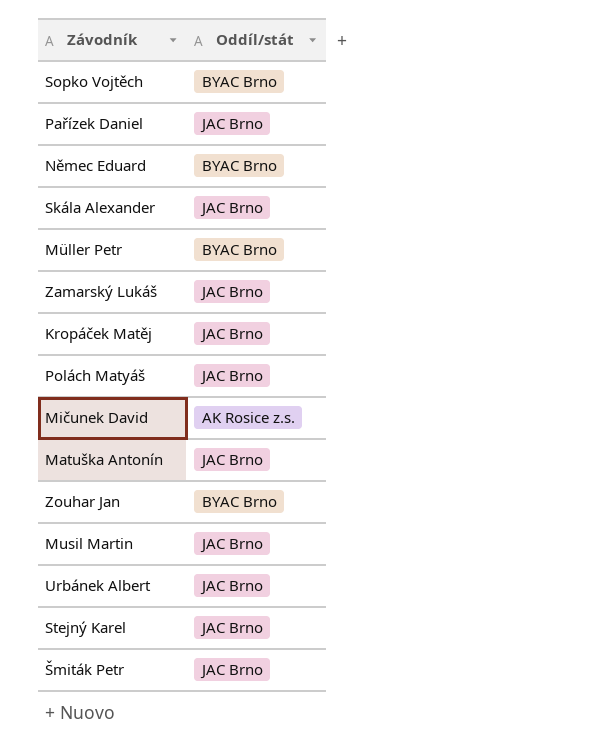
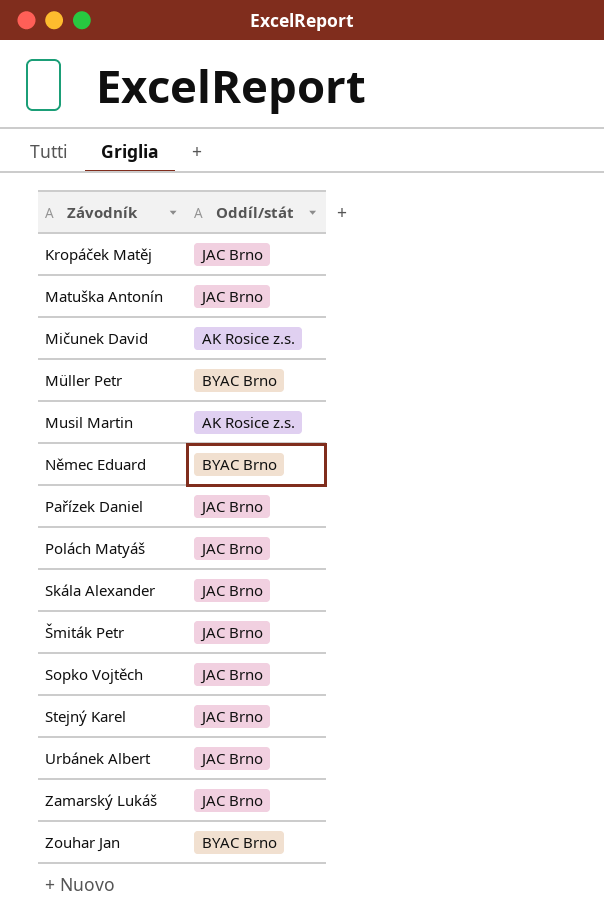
row order: none -> Závodník ascending
Musil Martin | Oddíl/stát: JAC Brno -> AK Rosice z.s.
Sopko Vojtěch | Oddíl/stát: BYAC Brno -> JAC Brno

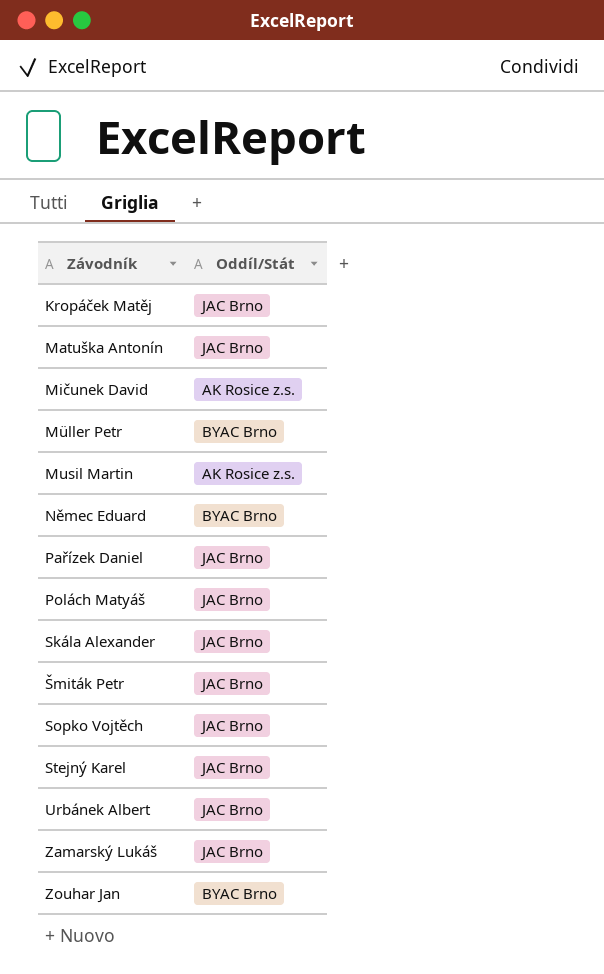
column name: Oddíl/stát -> Oddíl/Stát

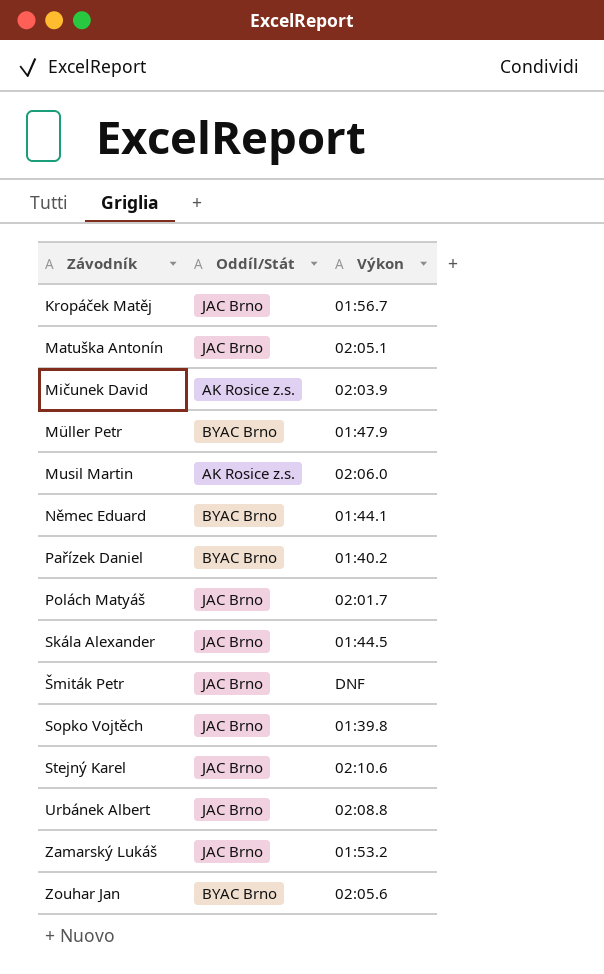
column Výkon | position: none -> 3
Pařízek Daniel | Oddíl/Stát: JAC Brno -> BYAC Brno

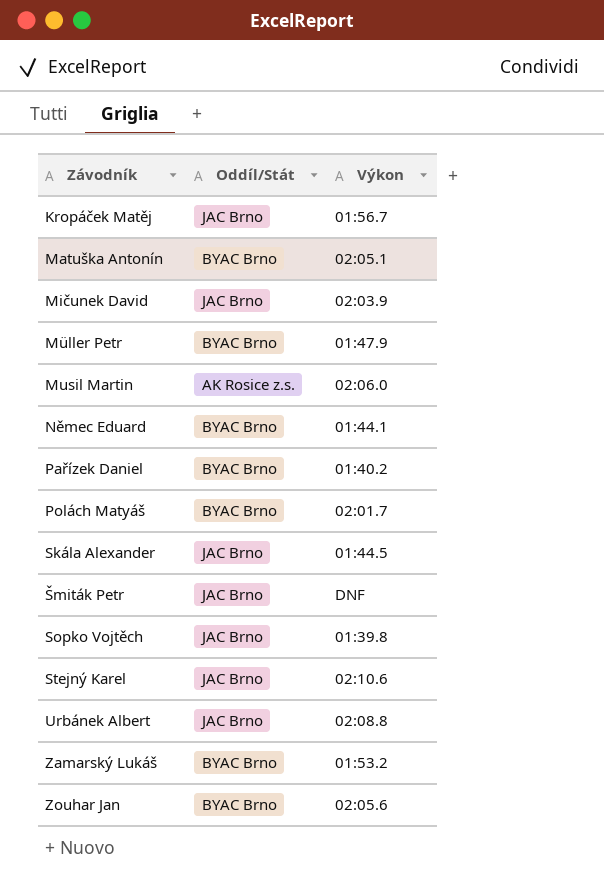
Matuška Antonín | Oddíl/Stát: JAC Brno -> BYAC Brno
Mičunek David | Oddíl/Stát: AK Rosice z.s. -> JAC Brno
Polách Matyáš | Oddíl/Stát: JAC Brno -> BYAC Brno
Zamarský Lukáš | Oddíl/Stát: JAC Brno -> BYAC Brno

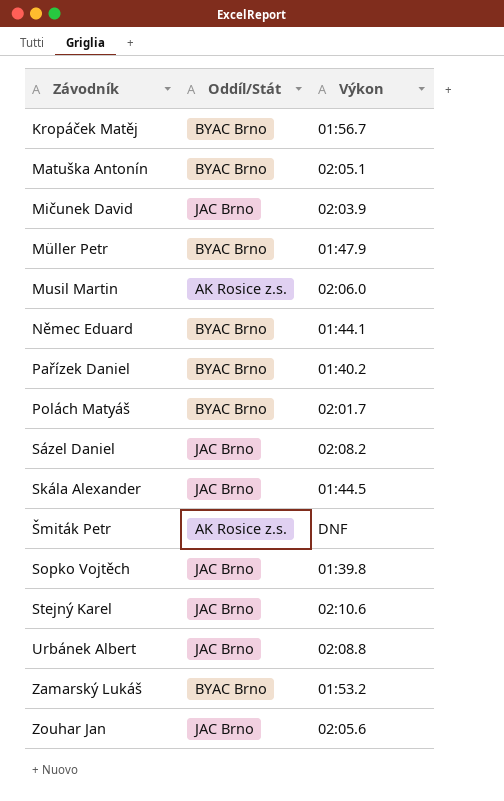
Kropáček Matěj | Oddíl/Stát: JAC Brno -> BYAC Brno
row Sázel Daniel: none -> JAC Brno | 02:08.2
Šmiták Petr | Oddíl/Stát: JAC Brno -> AK Rosice z.s.
Zouhar Jan | Oddíl/Stát: BYAC Brno -> JAC Brno

